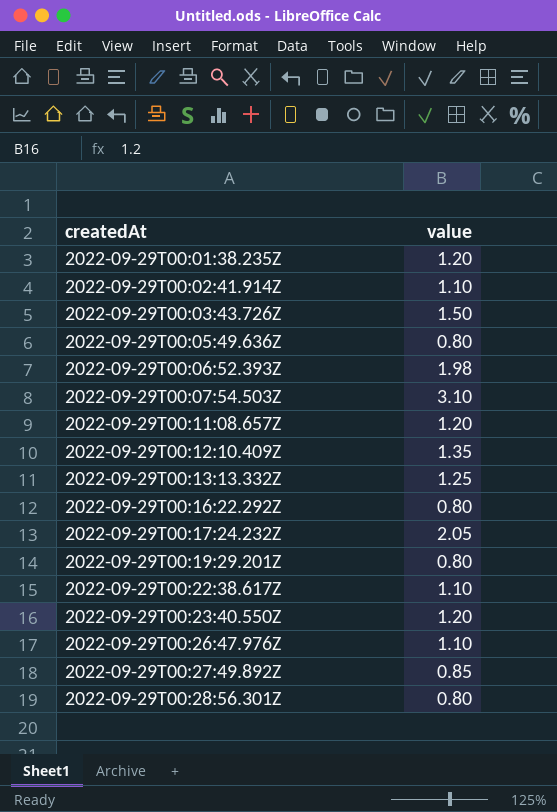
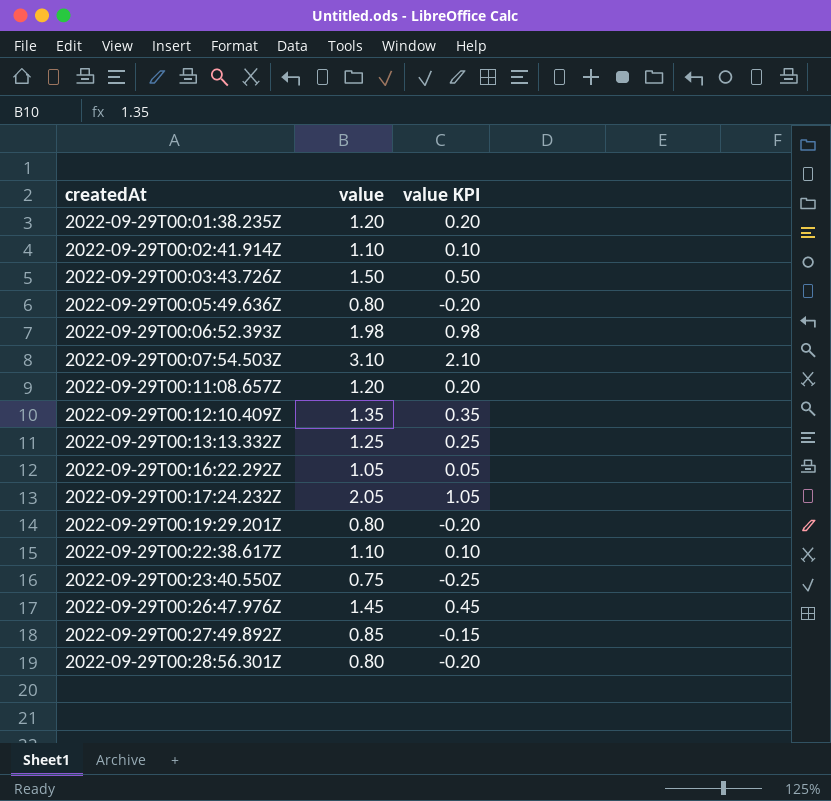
column value KPI | formula: none -> [value] - 1
2022-09-29T00:16:22.292Z | value: 0.80 -> 1.05
2022-09-29T00:23:40.550Z | value: 1.20 -> 0.75
2022-09-29T00:26:47.976Z | value: 1.10 -> 1.45

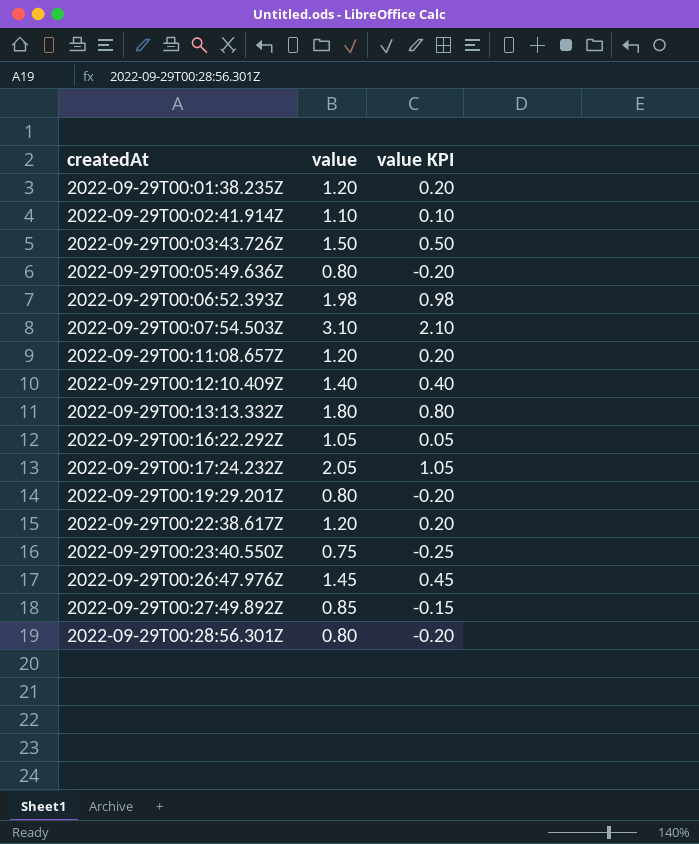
2022-09-29T00:12:10.409Z | value: 1.35 -> 1.40
2022-09-29T00:12:10.409Z | value KPI: 0.35 -> 0.40
2022-09-29T00:13:13.332Z | value: 1.25 -> 1.80
2022-09-29T00:13:13.332Z | value KPI: 0.25 -> 0.80
2022-09-29T00:22:38.617Z | value: 1.10 -> 1.20
2022-09-29T00:22:38.617Z | value KPI: 0.10 -> 0.20

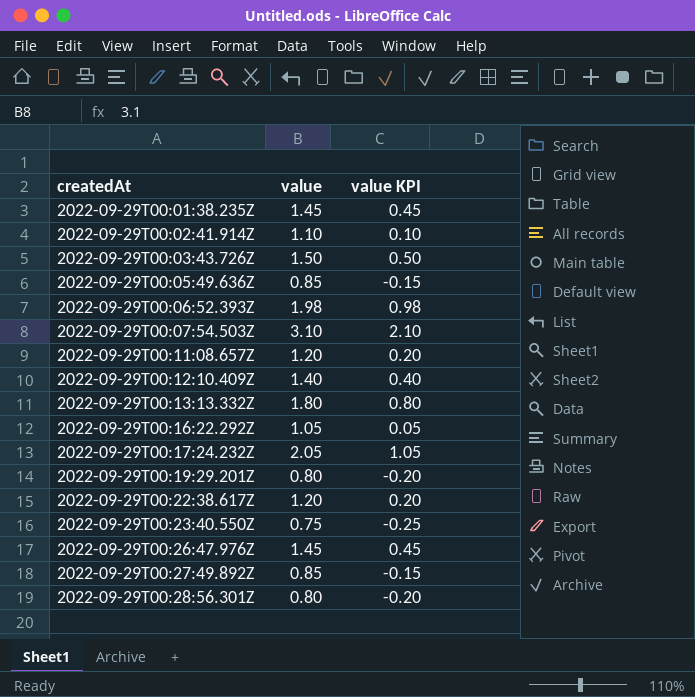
2022-09-29T00:01:38.235Z | value: 1.20 -> 1.45
2022-09-29T00:01:38.235Z | value KPI: 0.20 -> 0.45
2022-09-29T00:05:49.636Z | value: 0.80 -> 0.85
2022-09-29T00:05:49.636Z | value KPI: -0.20 -> -0.15

